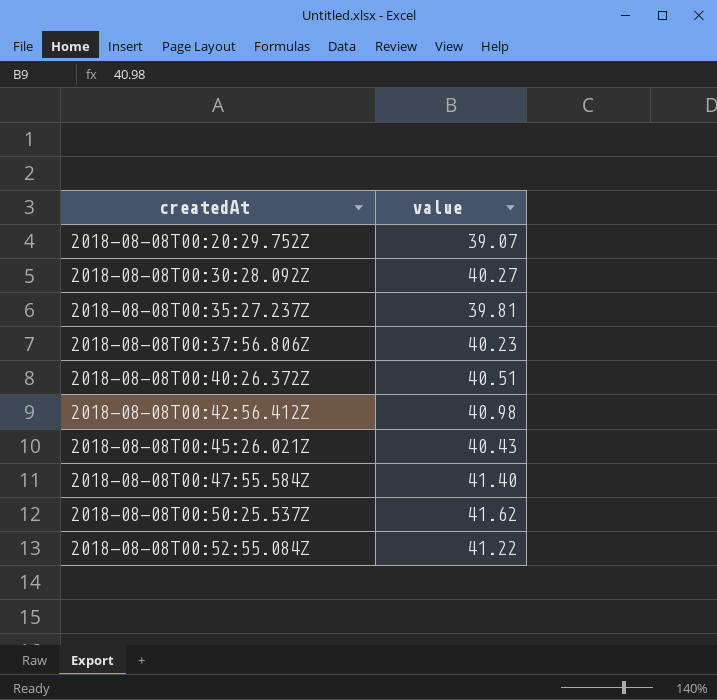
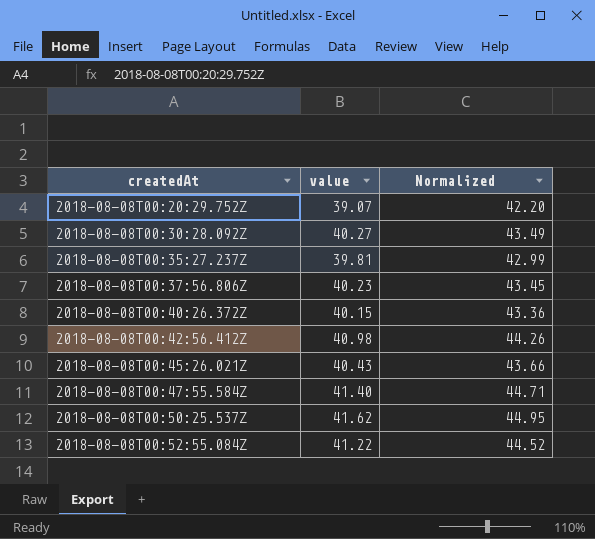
column Normalized | formula: none -> [value] * 1.08
2018-08-08T00:40:26.372Z | value: 40.51 -> 40.15

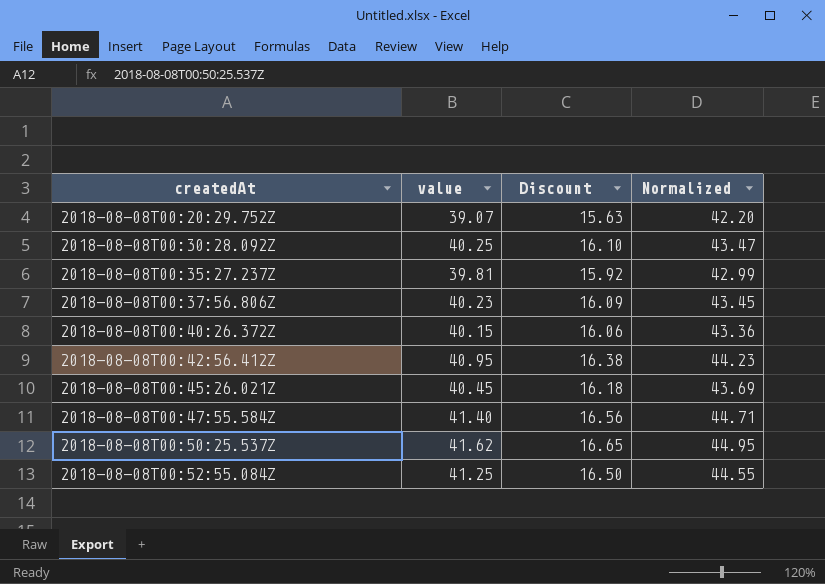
column Discount | formula: none -> [value] * 0.4
2018-08-08T00:30:28.092Z | value: 40.27 -> 40.25
2018-08-08T00:30:28.092Z | Normalized: 43.49 -> 43.47
2018-08-08T00:42:56.412Z | value: 40.98 -> 40.95
2018-08-08T00:42:56.412Z | Normalized: 44.26 -> 44.23
2018-08-08T00:45:26.021Z | value: 40.43 -> 40.45
2018-08-08T00:45:26.021Z | Normalized: 43.66 -> 43.69
2018-08-08T00:52:55.084Z | value: 41.22 -> 41.25
2018-08-08T00:52:55.084Z | Normalized: 44.52 -> 44.55

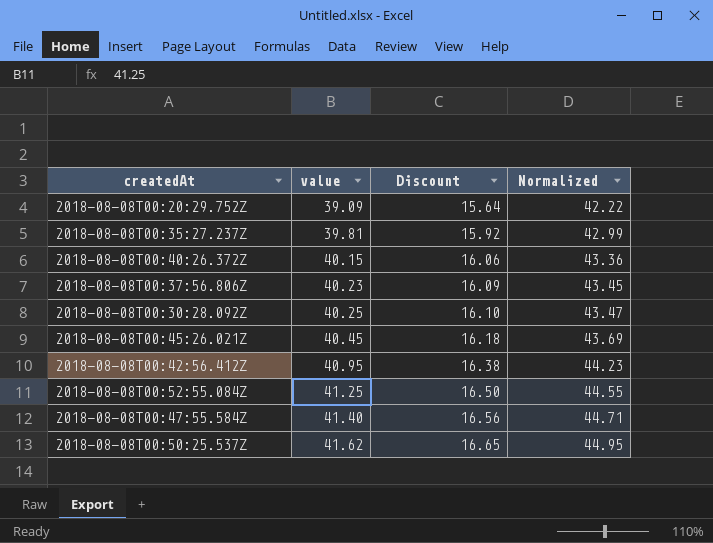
row order: createdAt ascending -> value ascending
2018-08-08T00:20:29.752Z | value: 39.07 -> 39.09
2018-08-08T00:20:29.752Z | Discount: 15.63 -> 15.64
2018-08-08T00:20:29.752Z | Normalized: 42.20 -> 42.22

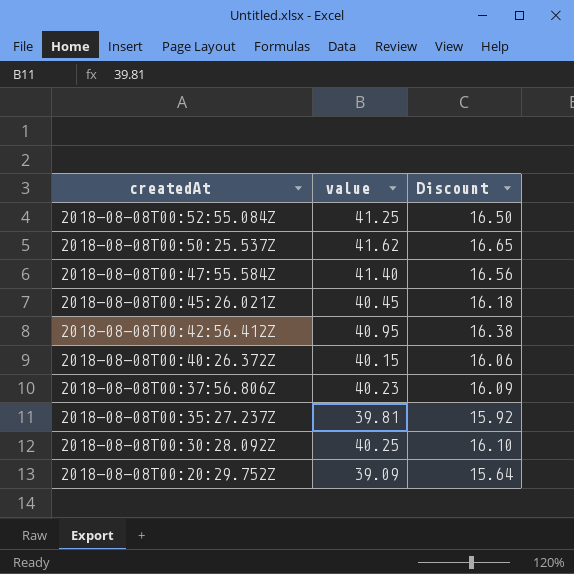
row order: value ascending -> createdAt descending
column Normalized | formula: [value] * 1.08 -> none

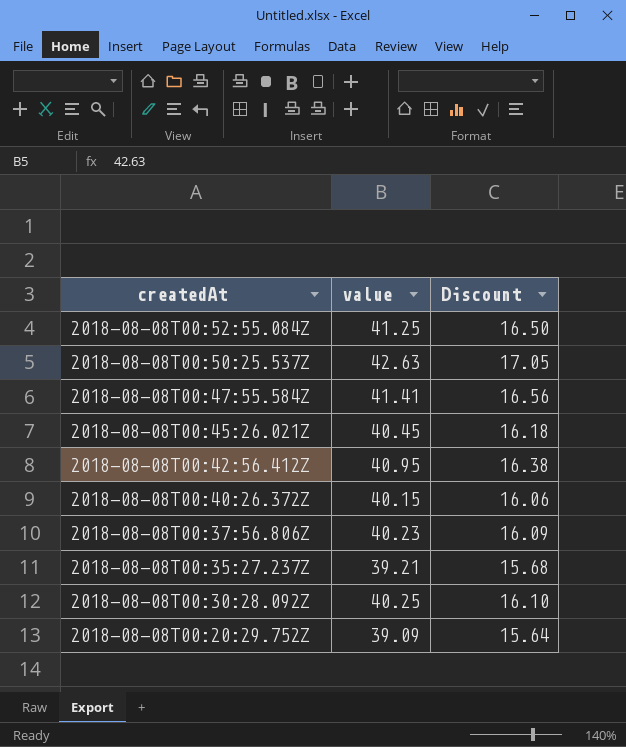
2018-08-08T00:50:25.537Z | value: 41.62 -> 42.63
2018-08-08T00:50:25.537Z | Discount: 16.65 -> 17.05
2018-08-08T00:47:55.584Z | value: 41.40 -> 41.41
2018-08-08T00:35:27.237Z | value: 39.81 -> 39.21
2018-08-08T00:35:27.237Z | Discount: 15.92 -> 15.68

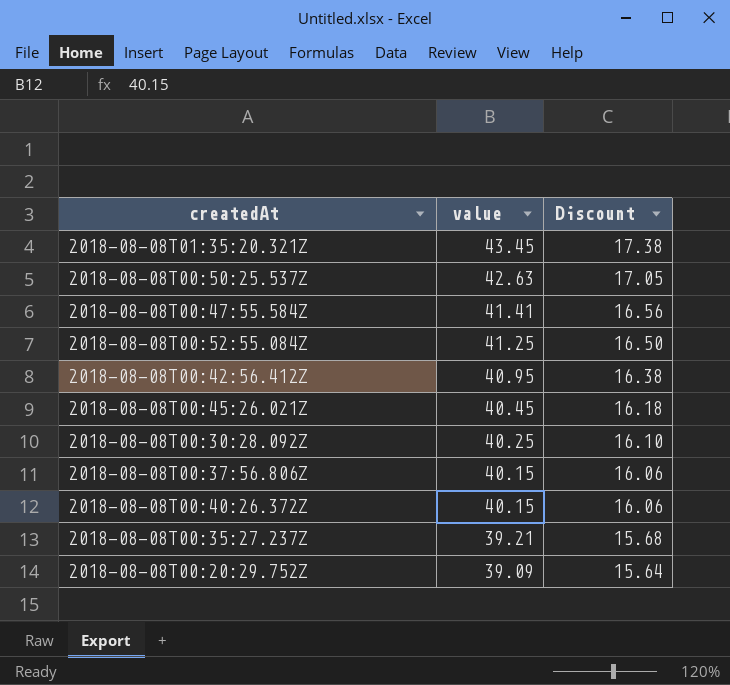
row order: createdAt descending -> value descending
row 2018-08-08T01:35:20.321Z: none -> 43.45 | 17.38
2018-08-08T00:37:56.806Z | value: 40.23 -> 40.15
2018-08-08T00:37:56.806Z | Discount: 16.09 -> 16.06

